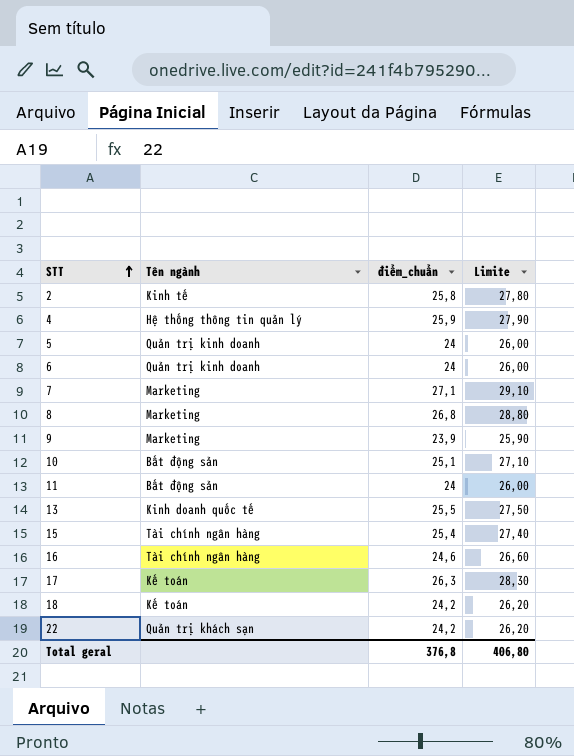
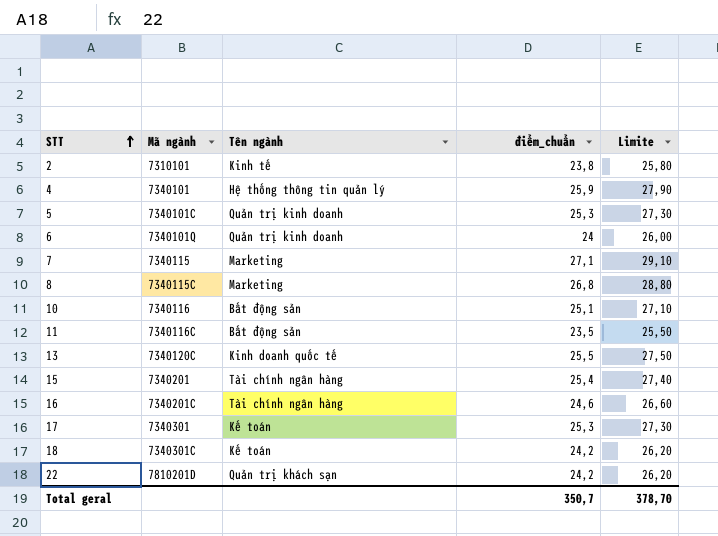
column Mã ngành | position: none -> 2
row 9: Marketing | 23,9 | 25,90 -> none
2 | điểm_chuẩn: 25,8 -> 23,8
2 | Limite: 27,80 -> 25,80
5 | điểm_chuẩn: 24 -> 25,3
5 | Limite: 26,00 -> 27,30
11 | điểm_chuẩn: 24 -> 23,5
11 | Limite: 26,00 -> 25,50
17 | điểm_chuẩn: 26,3 -> 25,3
17 | Limite: 28,30 -> 27,30
Total geral | điểm_chuẩn: 376,8 -> 350,7
Total geral | Limite: 406,80 -> 378,70

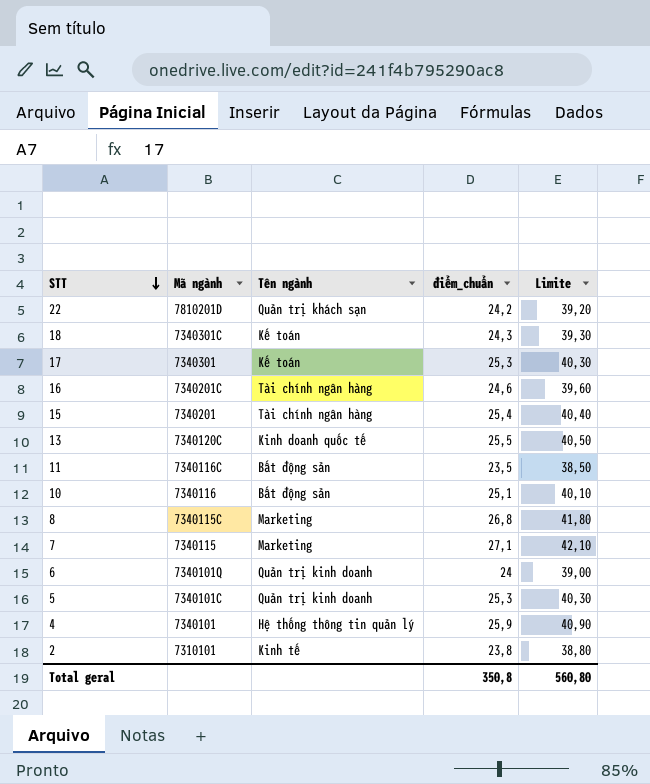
row order: STT ascending -> STT descending
column Limite | formula: [điểm_chuẩn] + 2 -> [điểm_chuẩn] + 15
18 | điểm_chuẩn: 24,2 -> 24,3
Total geral | điểm_chuẩn: 350,7 -> 350,8
Total geral | Limite: 378,70 -> 560,80

